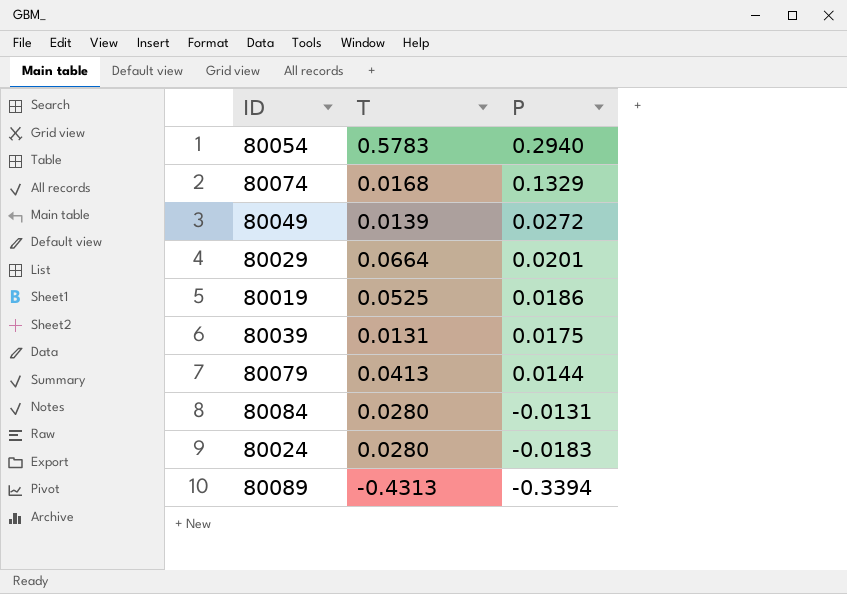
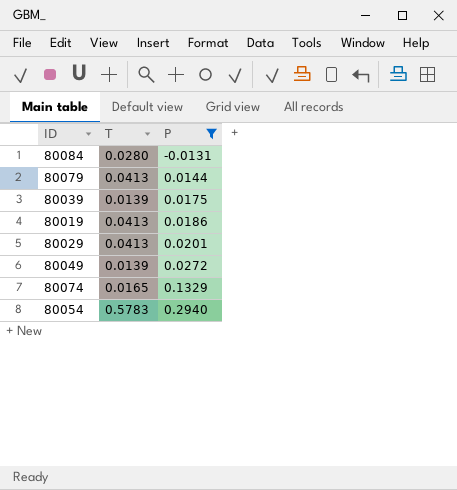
filter: none -> P >= -0.0131
row order: P descending -> P ascending
80039 | T: 0.0131 -> 0.0139
80019 | T: 0.0525 -> 0.0413
80029 | T: 0.0664 -> 0.0413
80074 | T: 0.0168 -> 0.0165

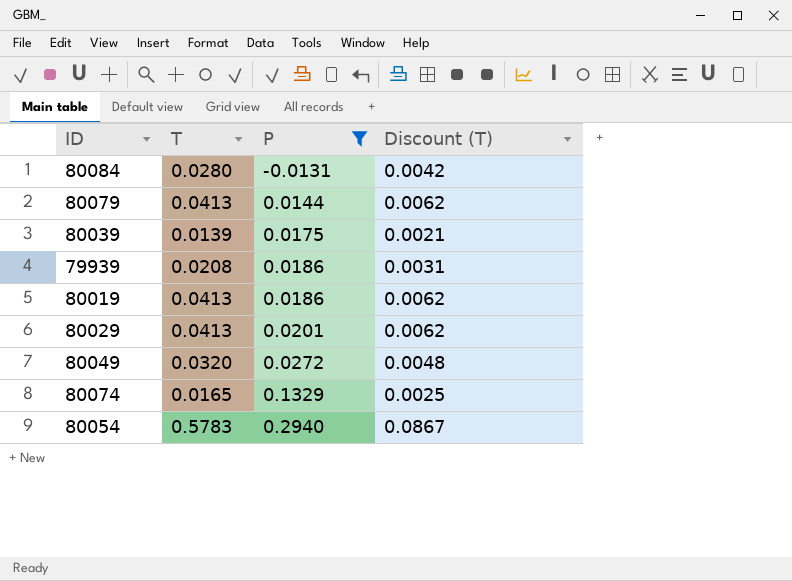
column Discount (T) | formula: none -> [T] * 0.15
row 79939: none -> 0.0208 | 0.0186 | 0.0031
80049 | T: 0.0139 -> 0.0320

